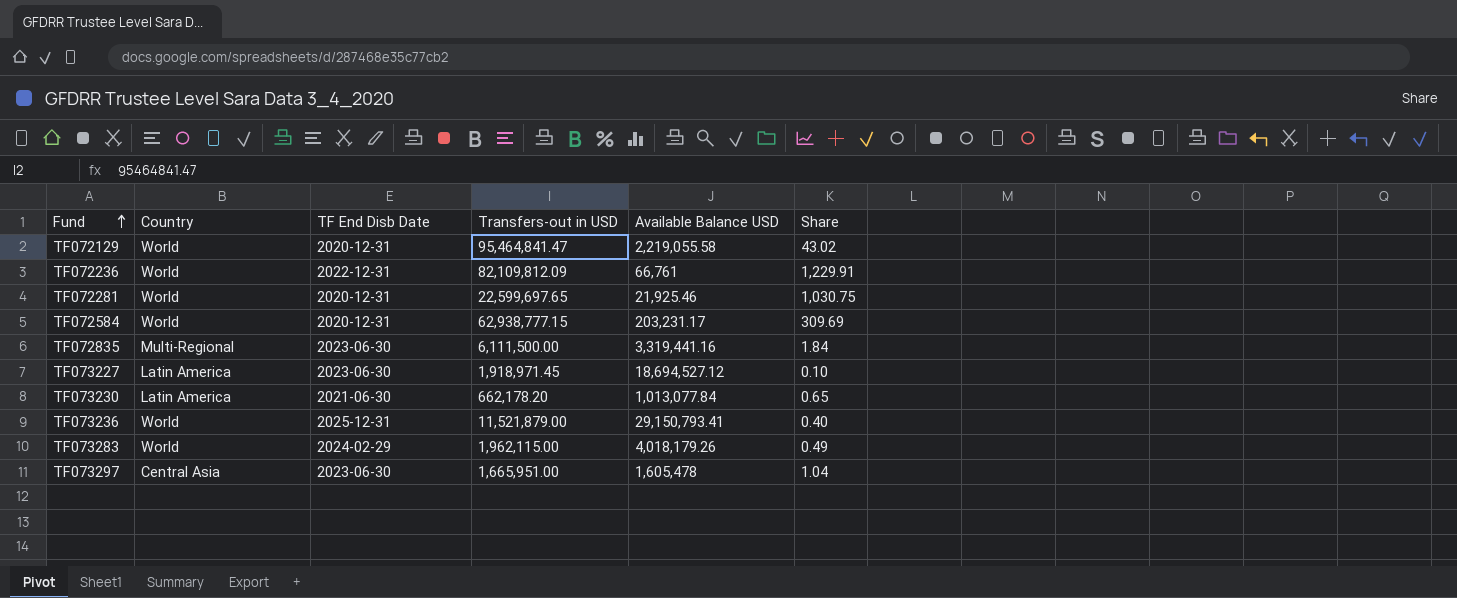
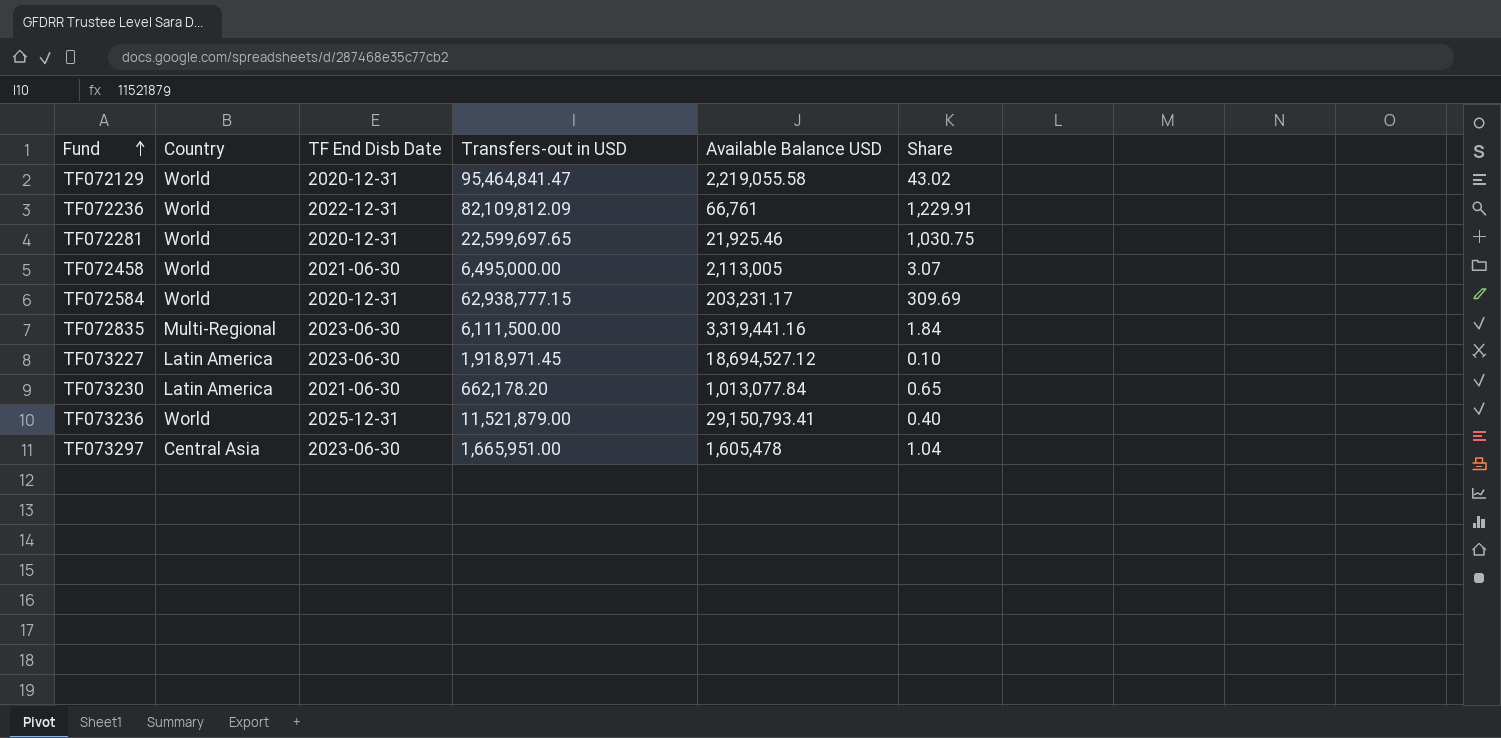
row TF073283: World | 2024-02-29 | 1,962,115.00 | 4,018,179.26 | 0.49 -> none
row TF072458: none -> World | 2021-06-30 | 6,495,000.00 | 2,113,005 | 3.07

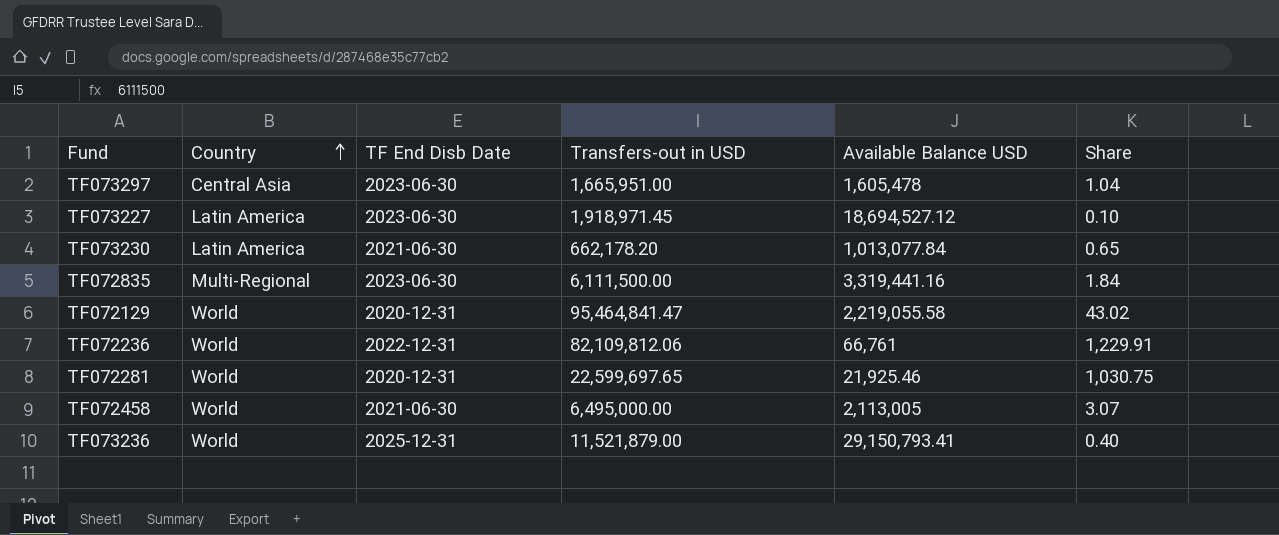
row order: Fund ascending -> Country ascending
row TF072584: World | 2020-12-31 | 62,938,777.15 | 203,231.17 | 309.69 -> none
TF072236 | Transfers-out in USD: 82,109,812.09 -> 82,109,812.06

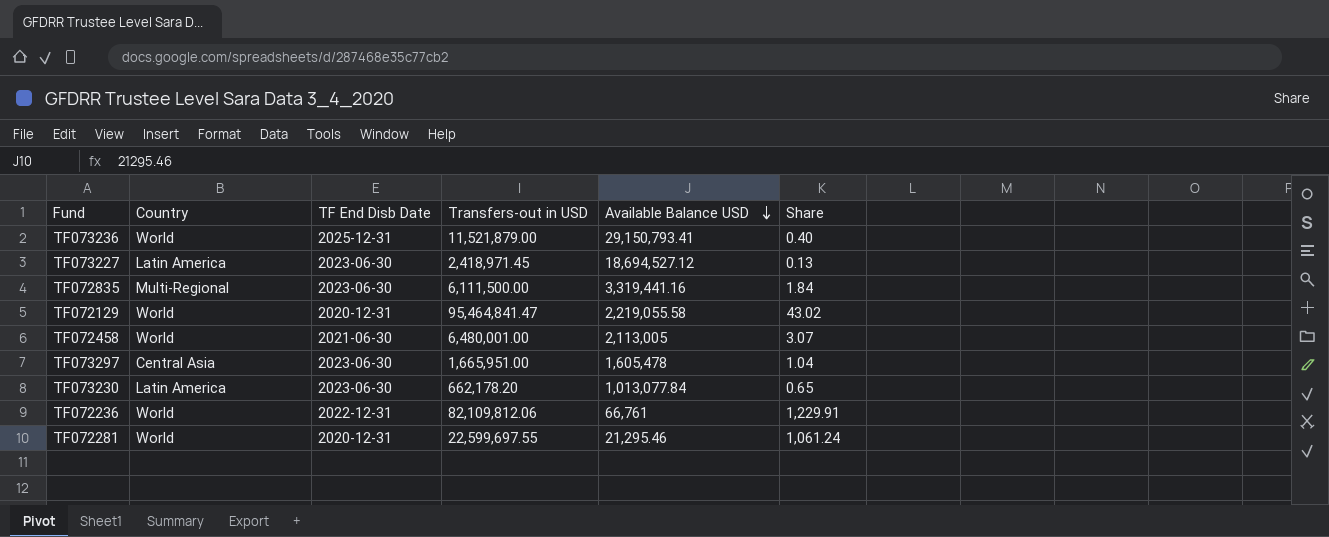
row order: Country ascending -> Available Balance USD descending
TF073227 | Transfers-out in USD: 1,918,971.45 -> 2,418,971.45
TF073227 | Share: 0.10 -> 0.13
TF072458 | Transfers-out in USD: 6,495,000.00 -> 6,480,001.00
TF073230 | TF End Disb Date: 2021-06-30 -> 2023-06-30
TF072281 | Transfers-out in USD: 22,599,697.65 -> 22,599,697.55
TF072281 | Available Balance USD: 21,925.46 -> 21,295.46
TF072281 | Share: 1,030.75 -> 1,061.24

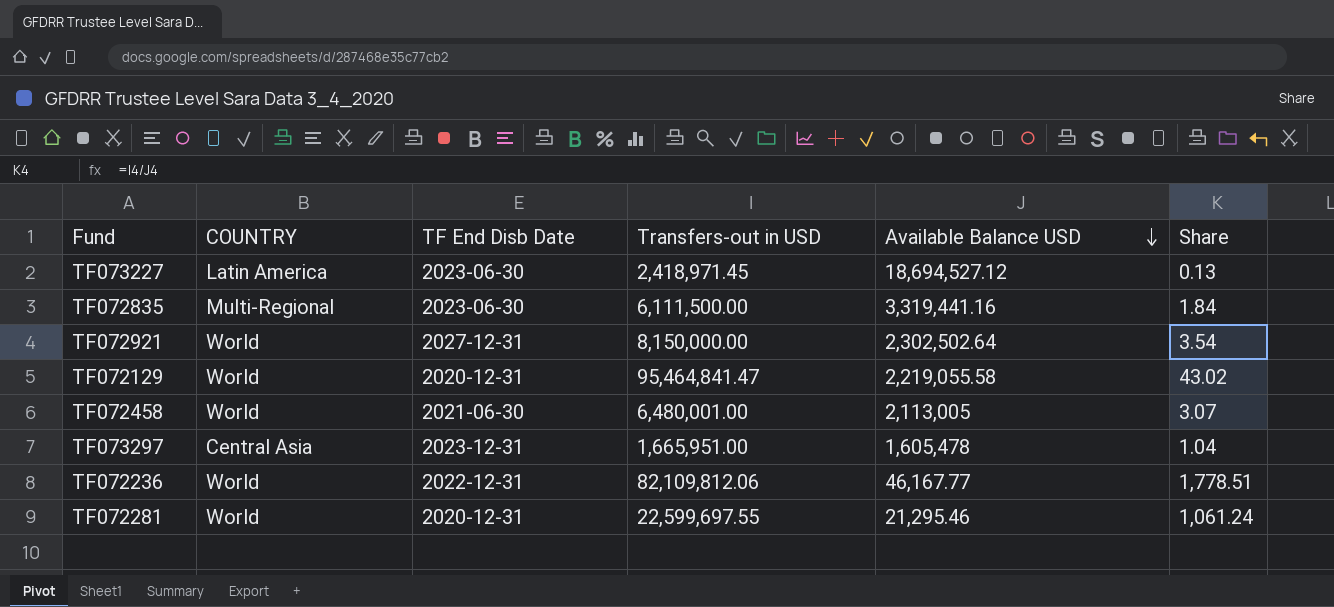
column name: Country -> COUNTRY
row TF073236: World | 2025-12-31 | 11,521,879.00 | 29,150,793.41 | 0.40 -> none
row TF073230: Latin America | 2023-06-30 | 662,178.20 | 1,013,077.84 | 0.65 -> none
row TF072921: none -> World | 2027-12-31 | 8,150,000.00 | 2,302,502.64 | 3.54
TF073297 | TF End Disb Date: 2023-06-30 -> 2023-12-31
TF072236 | Available Balance USD: 66,761 -> 46,167.77
TF072236 | Share: 1,229.91 -> 1,778.51

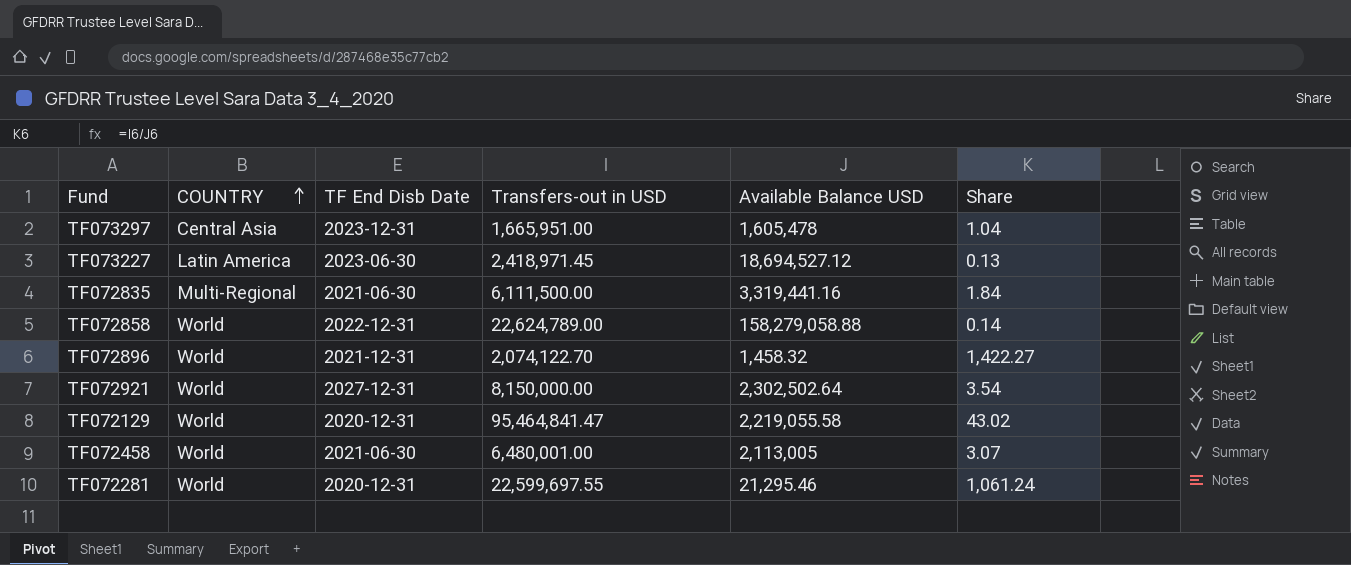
row order: Available Balance USD descending -> COUNTRY ascending
row TF072236: World | 2022-12-31 | 82,109,812.06 | 46,167.77 | 1,778.51 -> none
TF072835 | TF End Disb Date: 2023-06-30 -> 2021-06-30
row TF072858: none -> World | 2022-12-31 | 22,624,789.00 | 158,279,058.88 | 0.14
row TF072896: none -> World | 2021-12-31 | 2,074,122.70 | 1,458.32 | 1,422.27

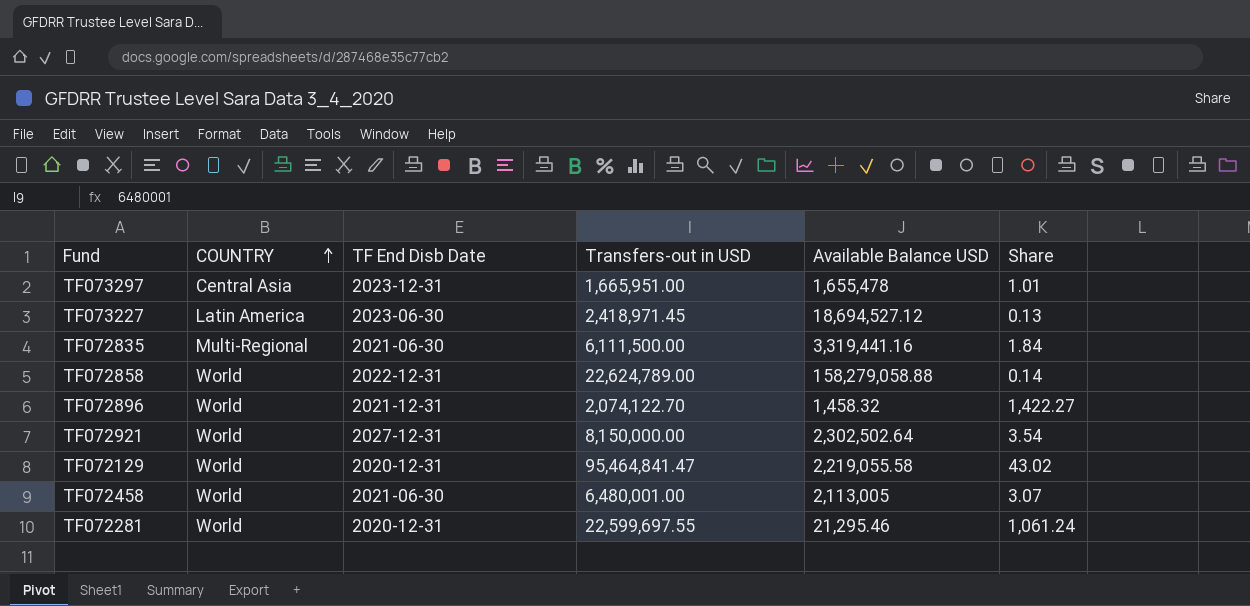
TF073297 | Available Balance USD: 1,605,478 -> 1,655,478
TF073297 | Share: 1.04 -> 1.01

